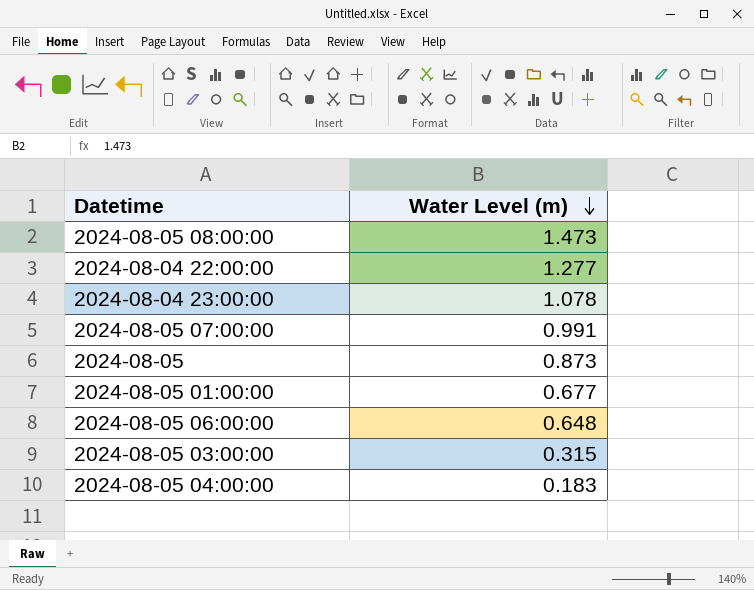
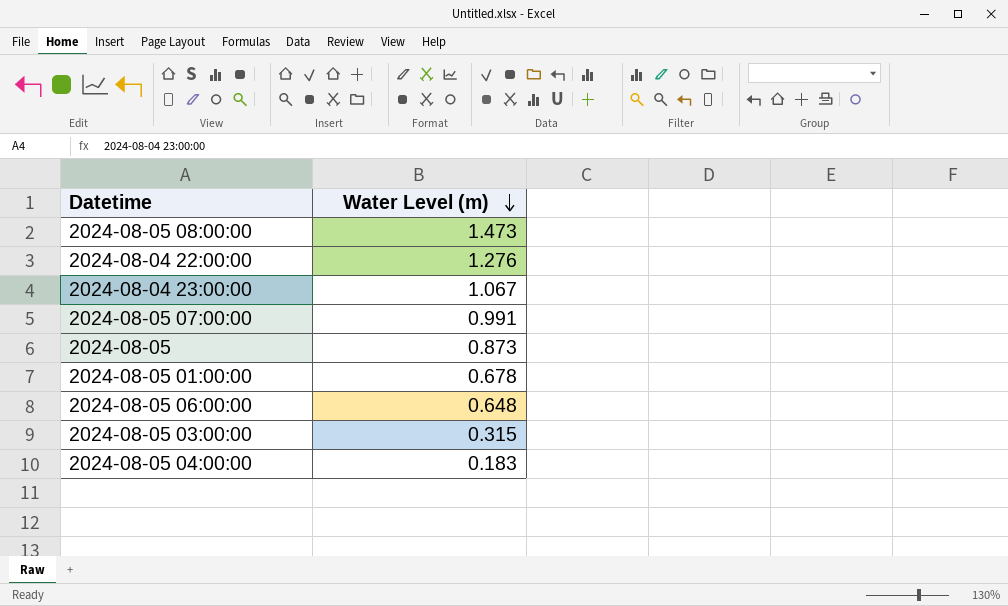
2024-08-04 22:00:00 | Water Level (m): 1.277 -> 1.276
2024-08-04 23:00:00 | Water Level (m): 1.078 -> 1.067
2024-08-05 01:00:00 | Water Level (m): 0.677 -> 0.678

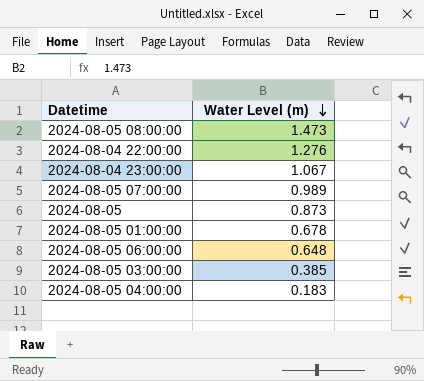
2024-08-05 07:00:00 | Water Level (m): 0.991 -> 0.989
2024-08-05 03:00:00 | Water Level (m): 0.315 -> 0.385

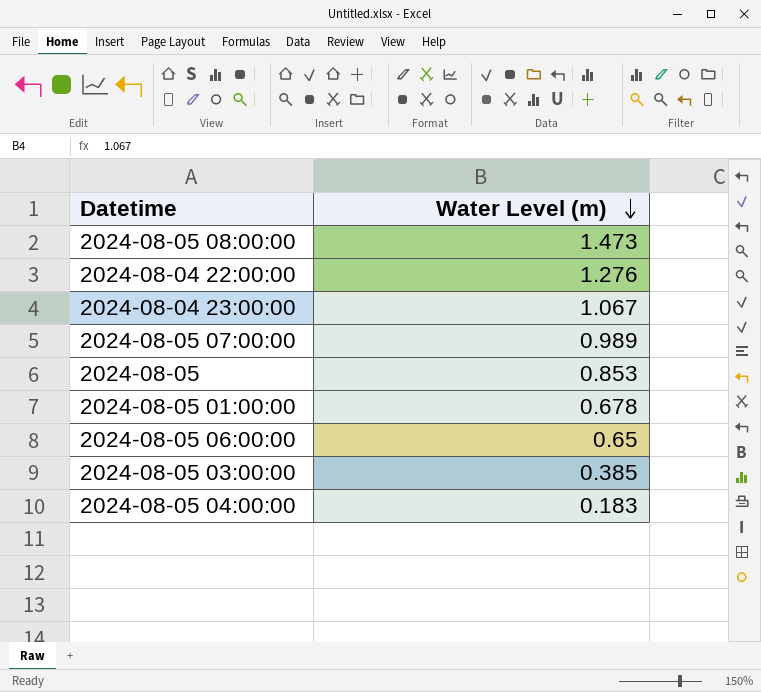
2024-08-05 | Water Level (m): 0.873 -> 0.853
2024-08-05 06:00:00 | Water Level (m): 0.648 -> 0.65

